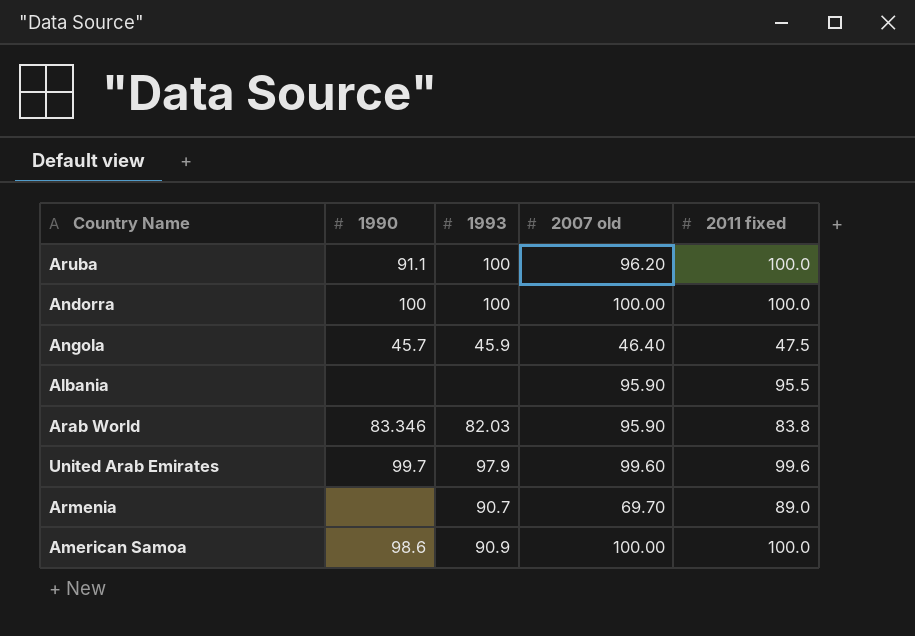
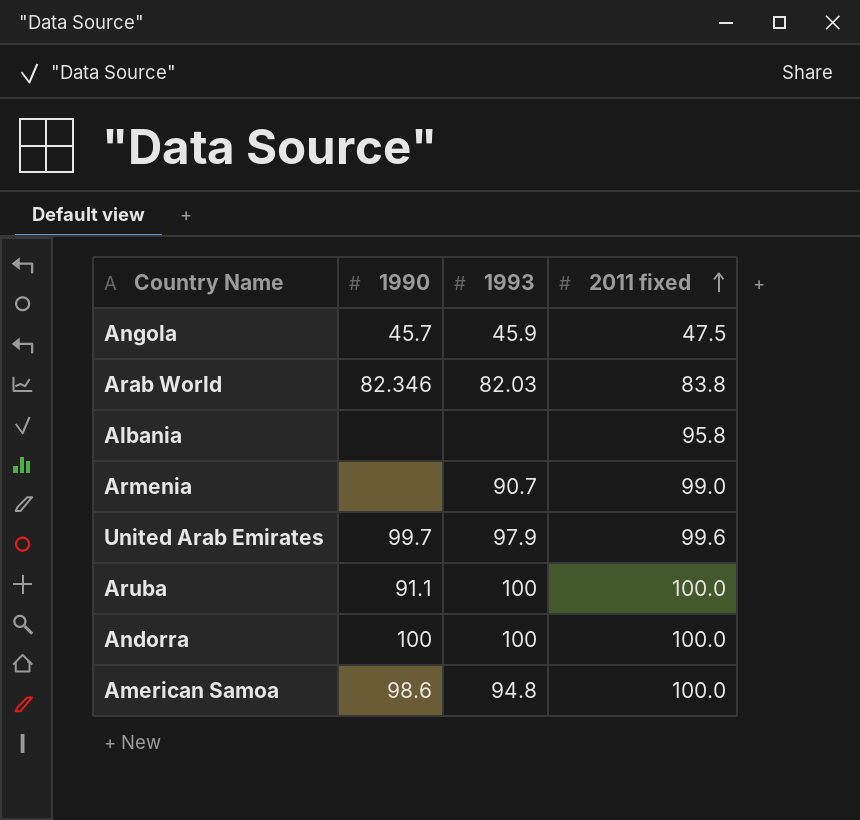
row order: none -> 2011 fixed ascending
column 2007 old | position: 4 -> none
Arab World | 1990: 83.346 -> 82.346
Albania | 2011 fixed: 95.5 -> 95.8
Armenia | 2011 fixed: 89.0 -> 99.0
American Samoa | 1993: 90.9 -> 94.8

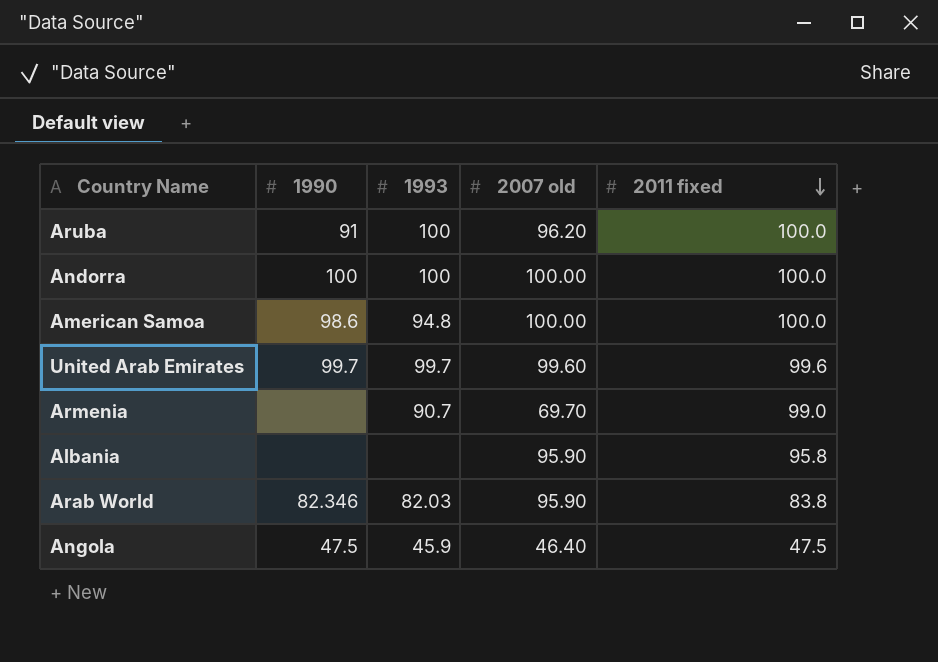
row order: 2011 fixed ascending -> 2011 fixed descending
column 2007 old | position: none -> 4
Aruba | 1990: 91.1 -> 91
United Arab Emirates | 1993: 97.9 -> 99.7
Angola | 1990: 45.7 -> 47.5

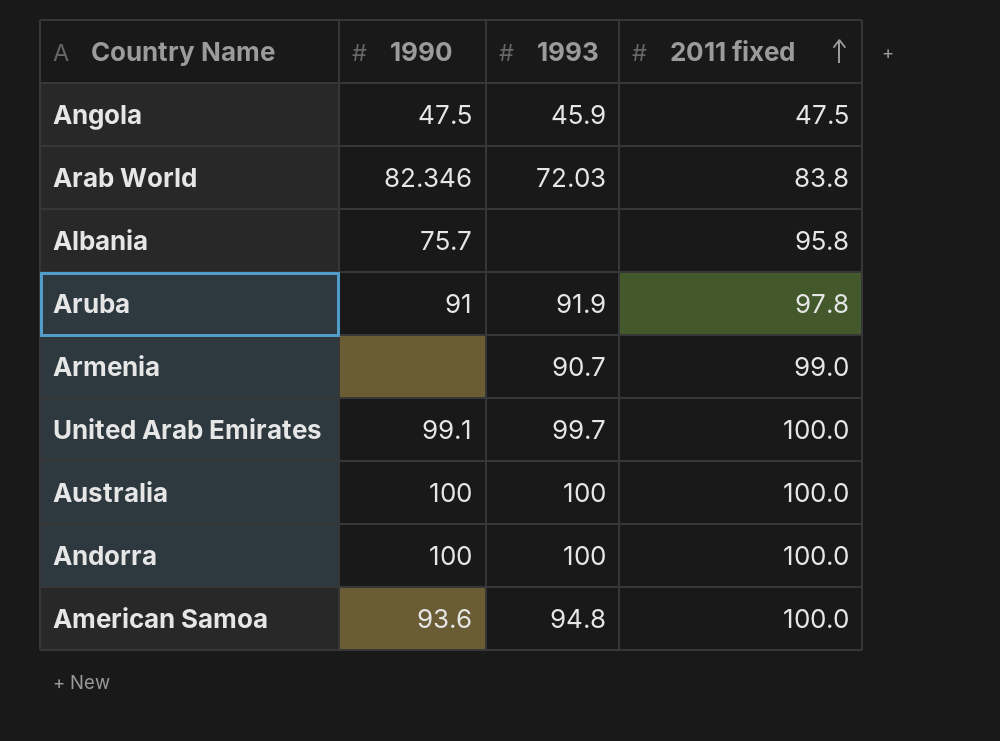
row order: 2011 fixed descending -> 2011 fixed ascending
column 2007 old | position: 4 -> none
Arab World | 1993: 82.03 -> 72.03
Albania | 1990: none -> 75.7
Aruba | 1993: 100 -> 91.9
Aruba | 2011 fixed: 100.0 -> 97.8
United Arab Emirates | 1990: 99.7 -> 99.1
United Arab Emirates | 2011 fixed: 99.6 -> 100.0
row Australia: none -> 100 | 100 | 100.0
American Samoa | 1990: 98.6 -> 93.6

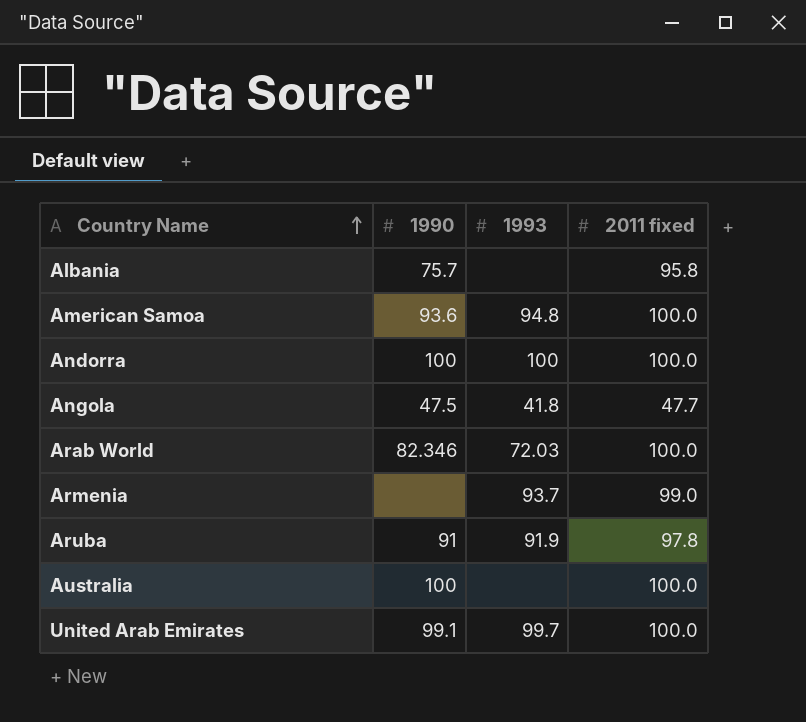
row order: 2011 fixed ascending -> Country Name ascending
Angola | 1993: 45.9 -> 41.8
Angola | 2011 fixed: 47.5 -> 47.7
Arab World | 2011 fixed: 83.8 -> 100.0
Armenia | 1993: 90.7 -> 93.7
Australia | 1993: 100 -> none

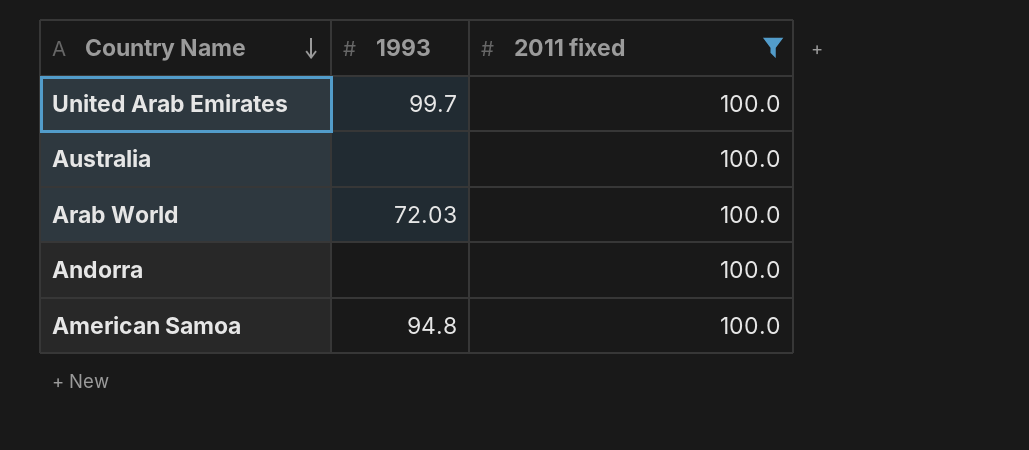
filter: none -> 2011 fixed = 100.0
row order: Country Name ascending -> Country Name descending
column 1990 | position: 2 -> none
Andorra | 1993: 100 -> none

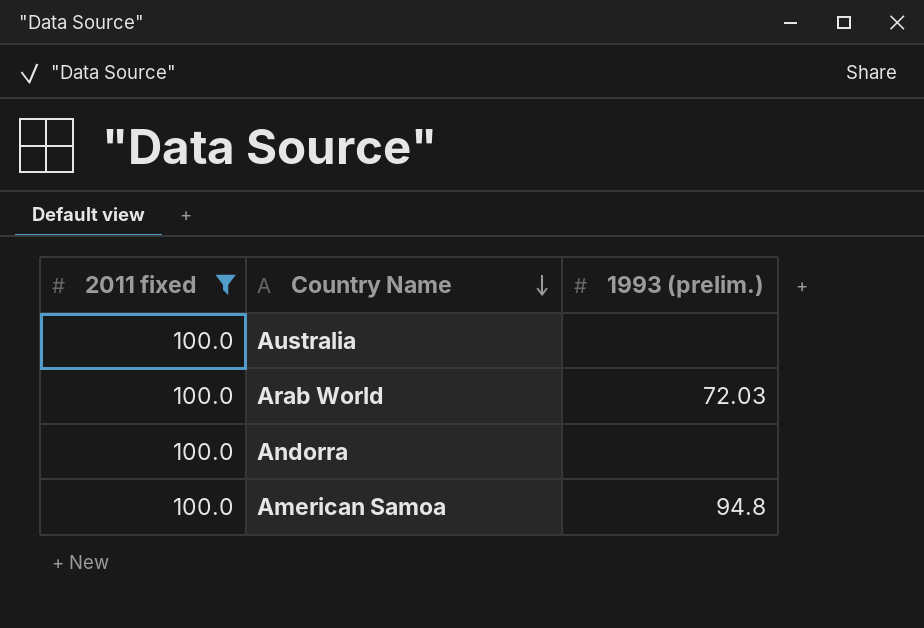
column 2011 fixed | position: 3 -> 1
column name: 1993 -> 1993 (prelim.)
row United Arab Emirates: 99.7 | 100.0 -> none

